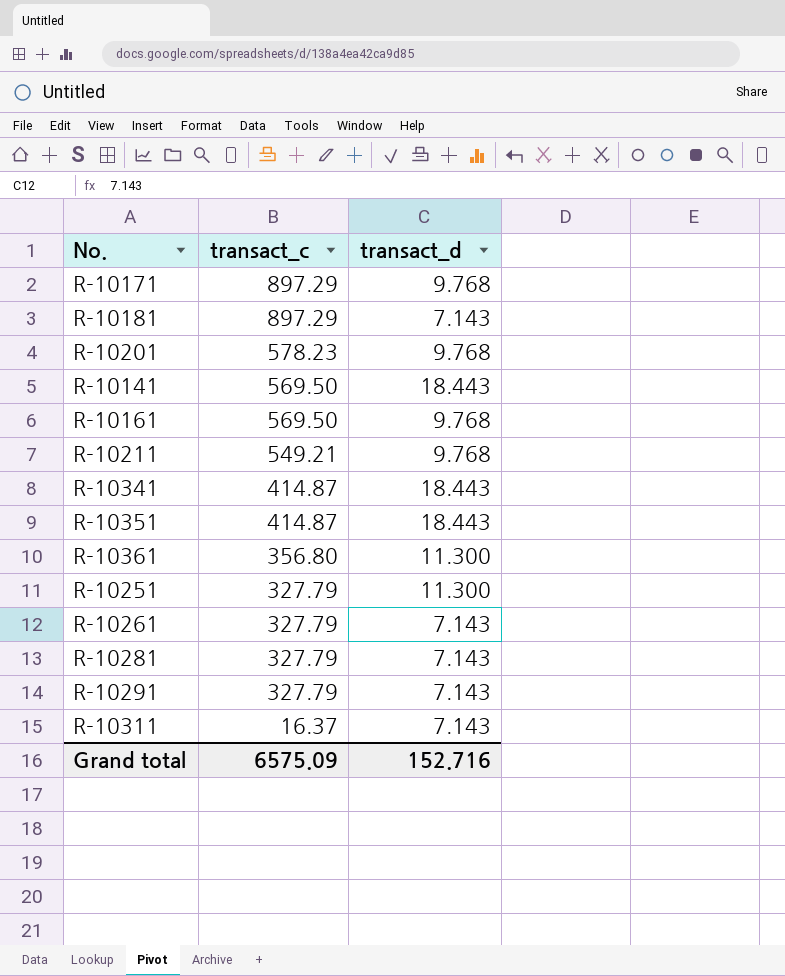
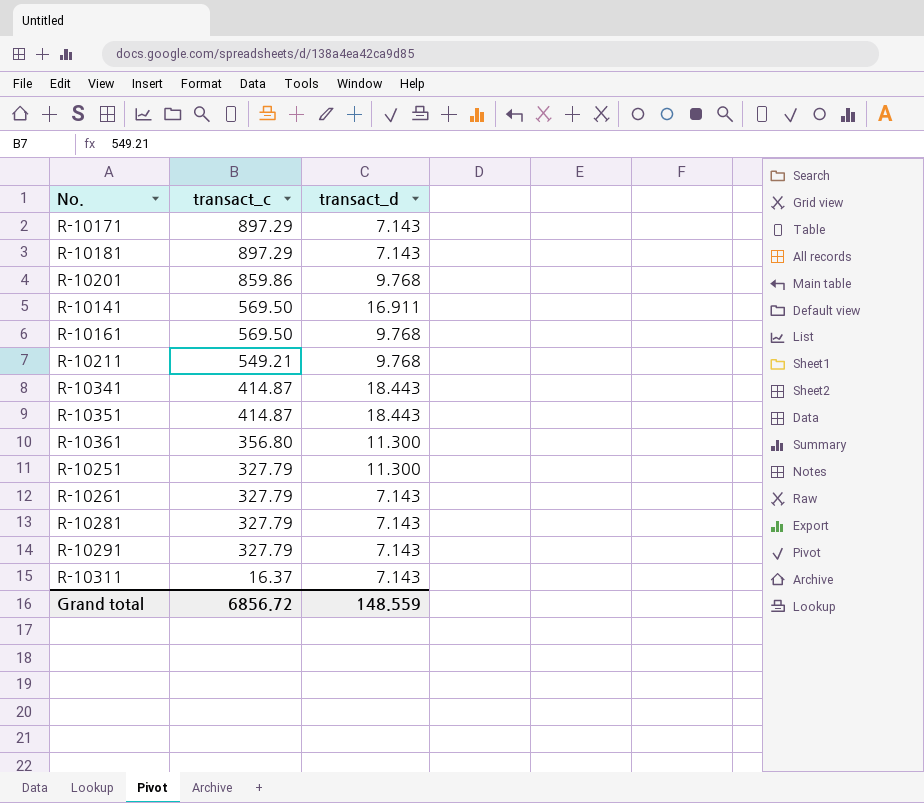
R-10171 | transact_d: 9.768 -> 7.143
R-10201 | transact_c: 578.23 -> 859.86
R-10141 | transact_d: 18.443 -> 16.911
Grand total | transact_c: 6575.09 -> 6856.72
Grand total | transact_d: 152.716 -> 148.559

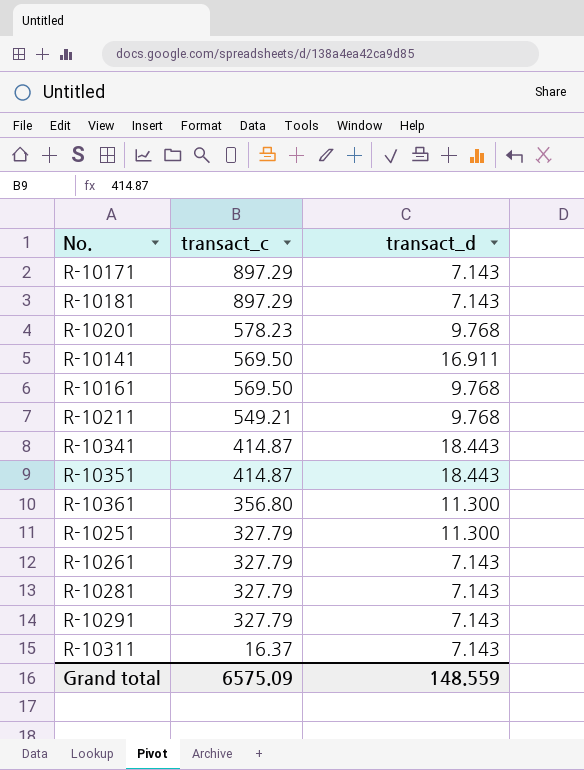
R-10201 | transact_c: 859.86 -> 578.23
Grand total | transact_c: 6856.72 -> 6575.09

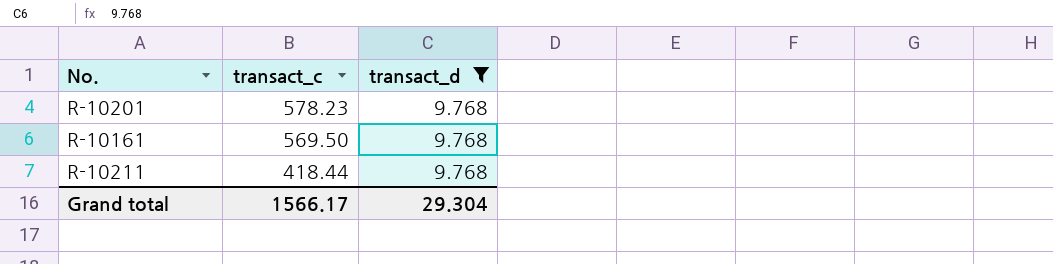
filter: none -> transact_d = 9.768
R-10211 | transact_c: 549.21 -> 418.44
Grand total | transact_c: 6575.09 -> 1566.17
Grand total | transact_d: 148.559 -> 29.304

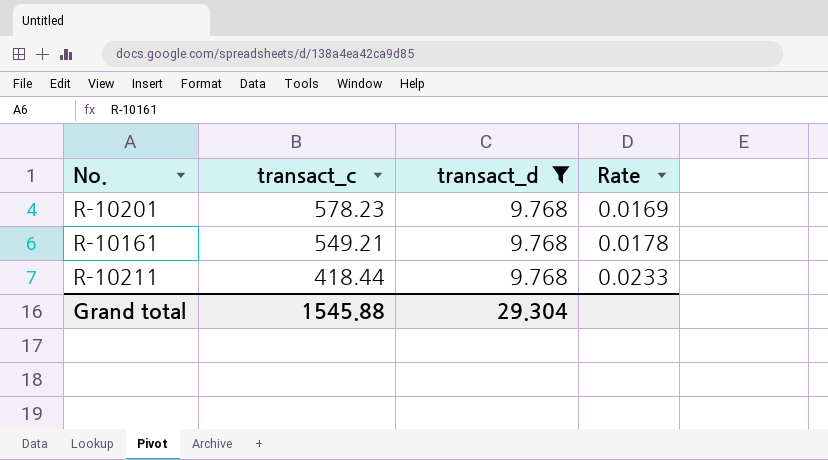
column Rate | formula: none -> [transact_d] / [transact_c]
R-10161 | transact_c: 569.50 -> 549.21
Grand total | transact_c: 1566.17 -> 1545.88

